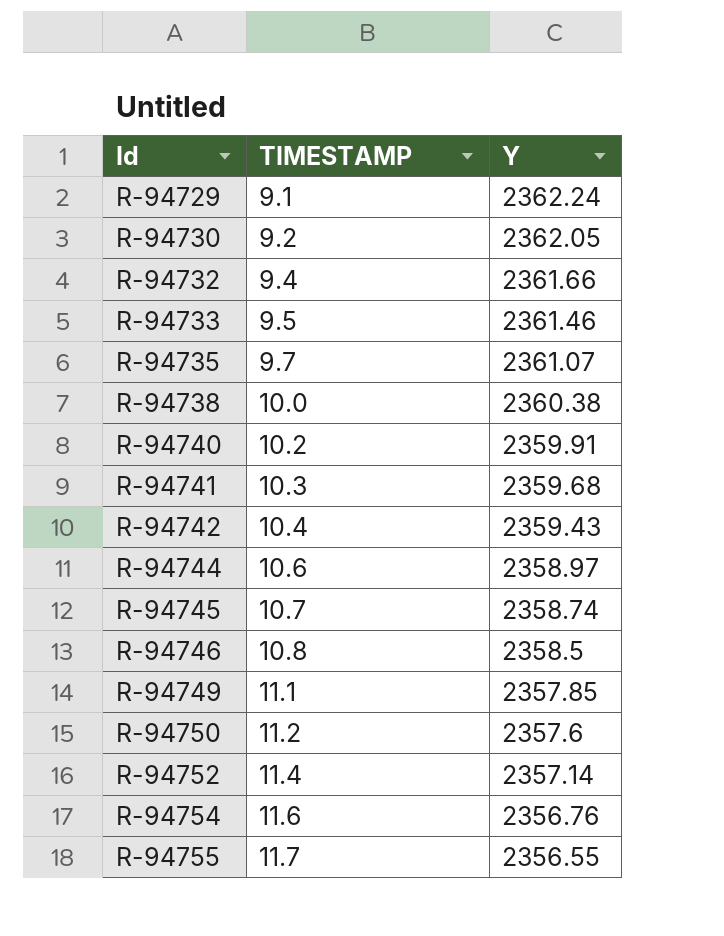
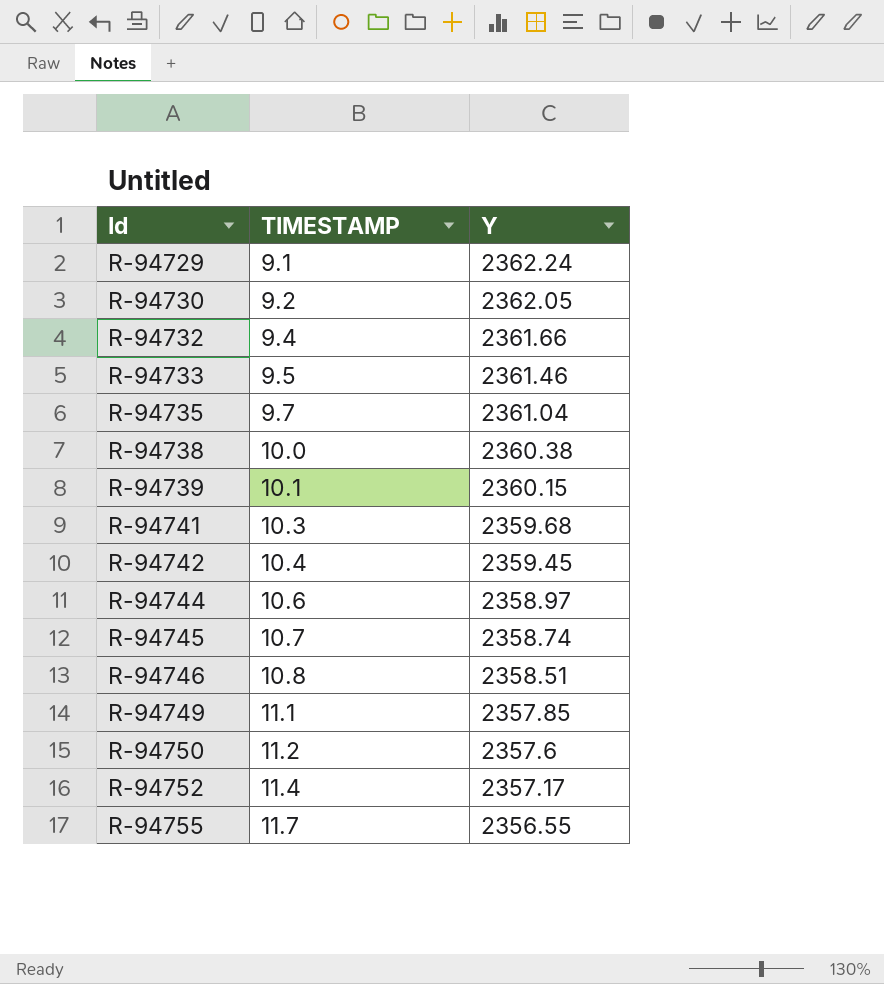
row R-94740: 10.2 | 2359.91 -> none
row R-94754: 11.6 | 2356.76 -> none
R-94735 | Y: 2361.07 -> 2361.04
row R-94739: none -> 10.1 | 2360.15
R-94742 | Y: 2359.43 -> 2359.45
R-94746 | Y: 2358.5 -> 2358.51
R-94752 | Y: 2357.14 -> 2357.17

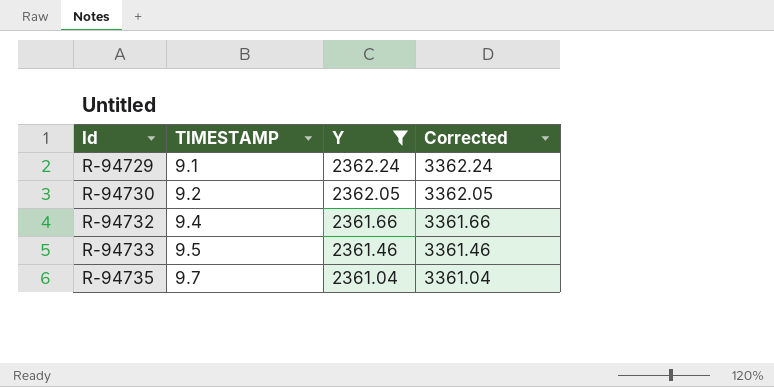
filter: none -> Y >= 2361.04
column Corrected | formula: none -> [Y] + 1000

